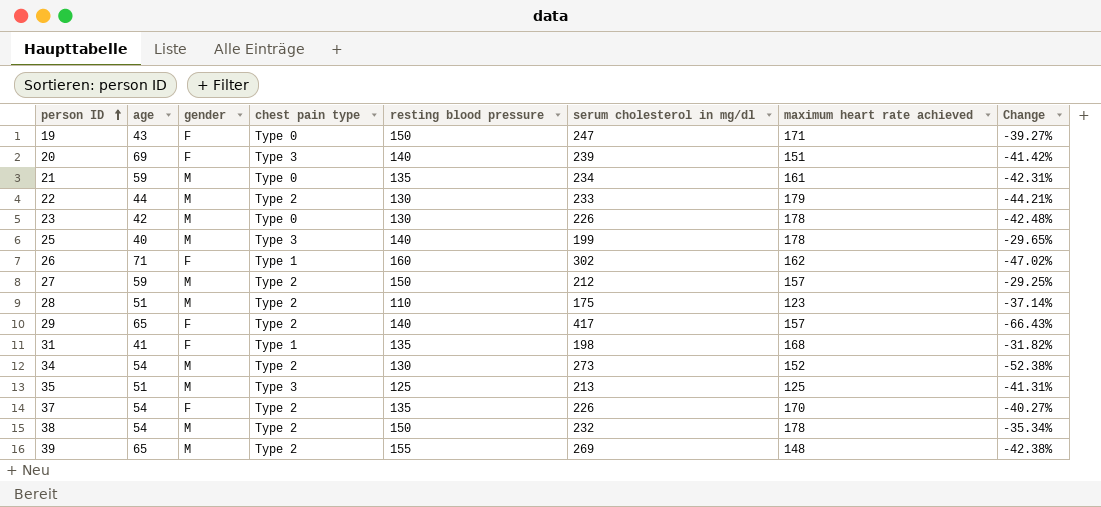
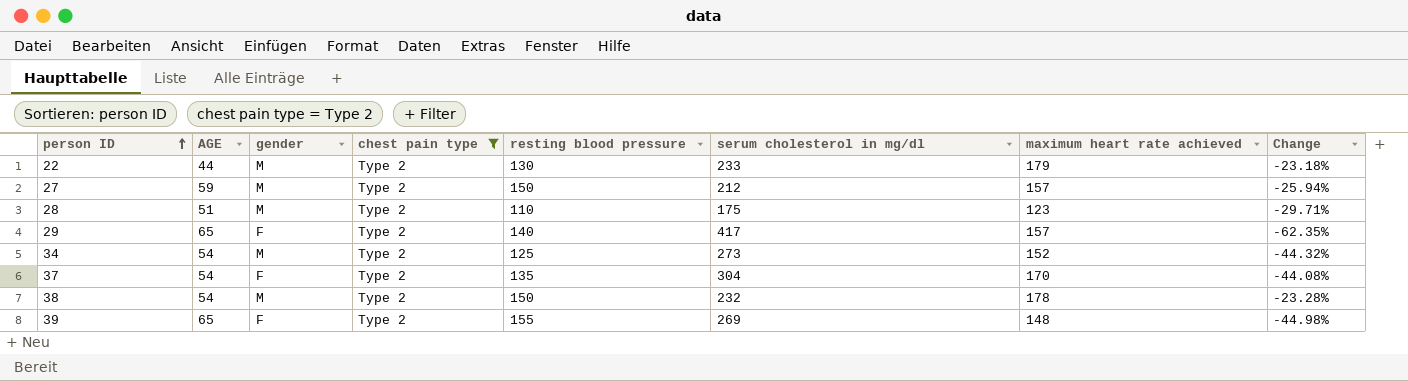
filter: none -> chest pain type = Type 2
column name: age -> AGE
column Change | formula: ([resting blood pressure] - [serum cholesterol in mg/dl]) / [serum cholesterol in mg/dl] -> ([maximum heart rate achieved] - [serum cholesterol in mg/dl]) / [serum cholesterol in mg/dl]
34 | resting blood pressure: 130 -> 125
37 | serum cholesterol in mg/dl: 226 -> 304
39 | gender: M -> F

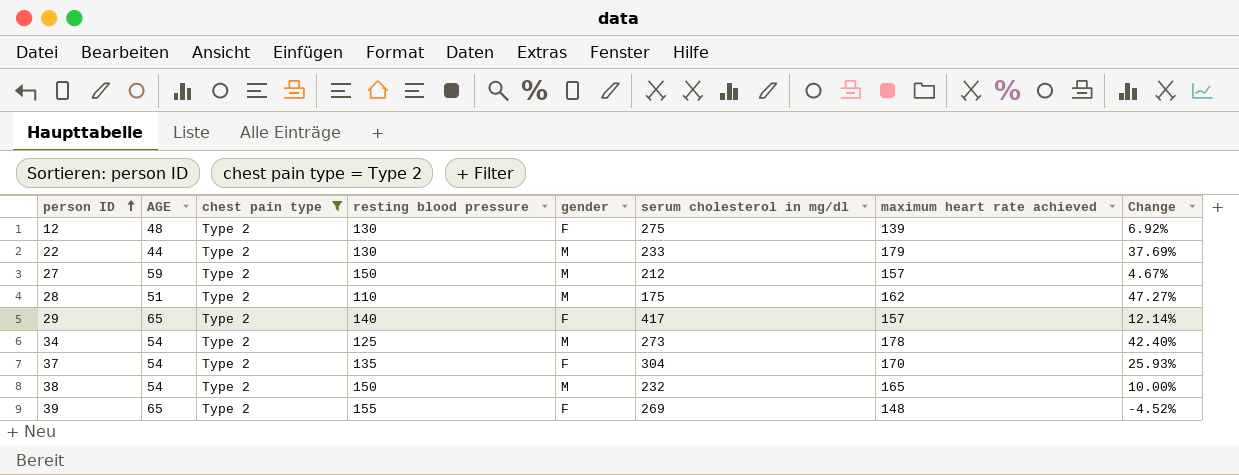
column gender | position: 3 -> 5
column Change | formula: ([maximum heart rate achieved] - [serum cholesterol in mg/dl]) / [serum cholesterol in mg/dl] -> ([maximum heart rate achieved] - [resting blood pressure]) / [resting blood pressure]
row 12: none -> 48 | Type 2 | 130 | F | 275 | 139 | 6.92%
28 | maximum heart rate achieved: 123 -> 162
34 | maximum heart rate achieved: 152 -> 178
38 | maximum heart rate achieved: 178 -> 165

